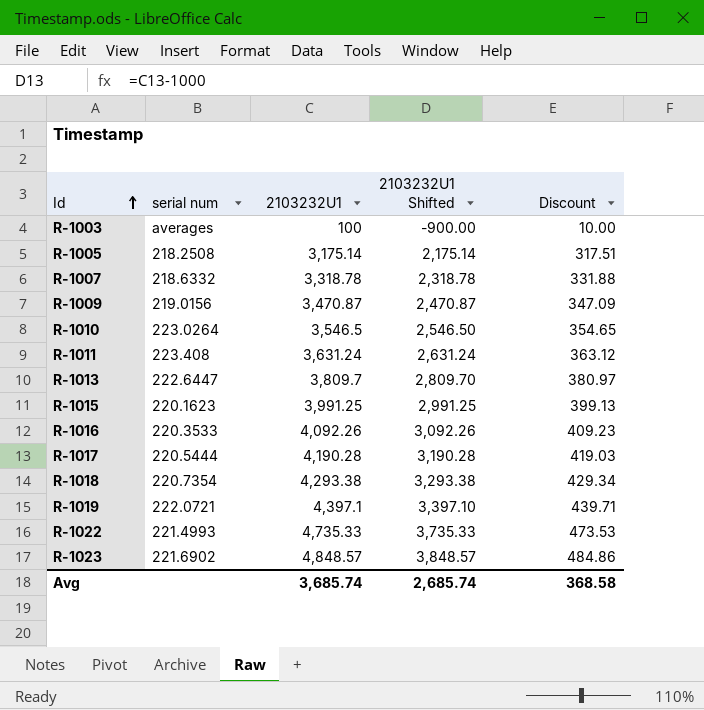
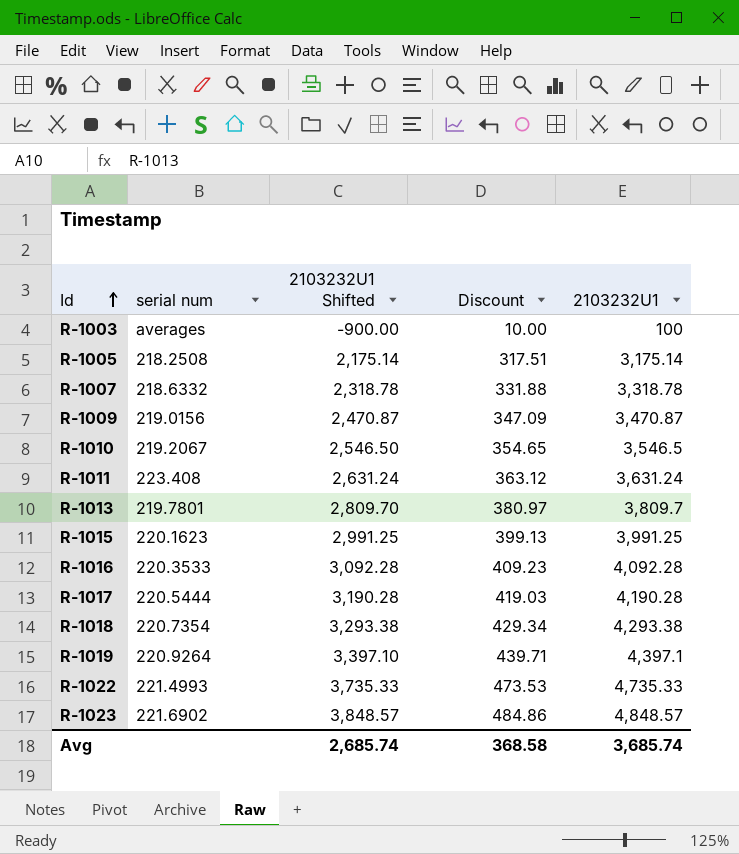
column 2103232U1 | position: 3 -> 5
R-1010 | serial num: 223.0264 -> 219.2067
R-1013 | serial num: 222.6447 -> 219.7801
R-1016 | 2103232U1 Shifted: 3,092.26 -> 3,092.28
R-1016 | 2103232U1: 4,092.26 -> 4,092.28
R-1019 | serial num: 222.0721 -> 220.9264

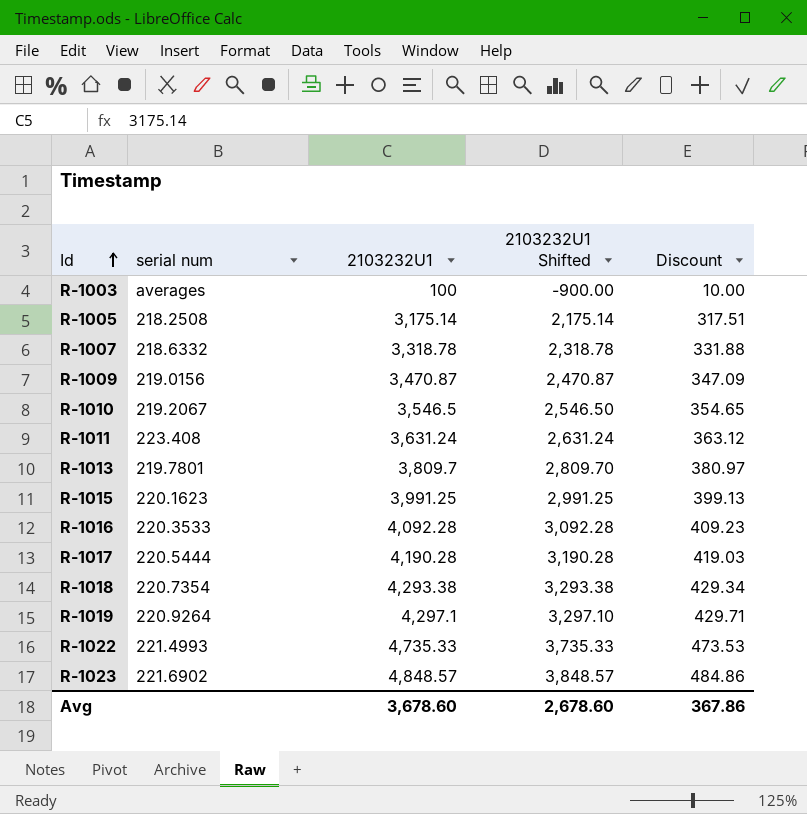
column 2103232U1 | position: 5 -> 3
R-1019 | 2103232U1: 4,397.1 -> 4,297.1
R-1019 | 2103232U1 Shifted: 3,397.10 -> 3,297.10
R-1019 | Discount: 439.71 -> 429.71
Avg | 2103232U1: 3,685.74 -> 3,678.60
Avg | 2103232U1 Shifted: 2,685.74 -> 2,678.60
Avg | Discount: 368.58 -> 367.86

